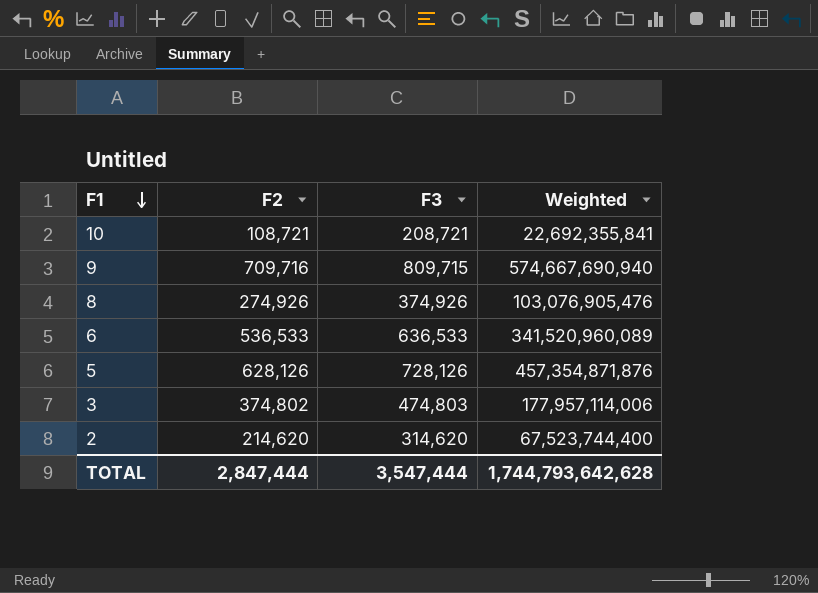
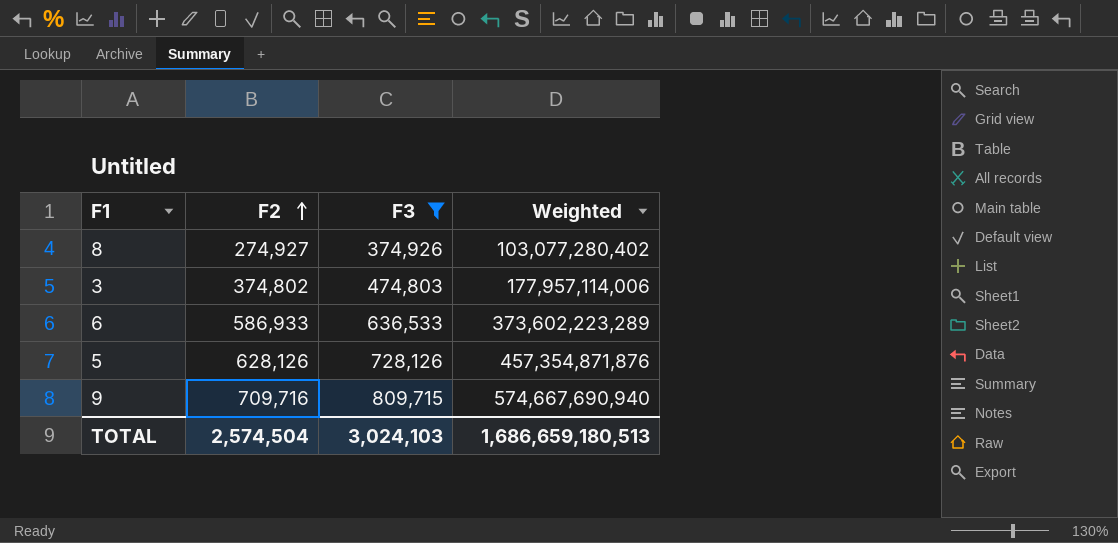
filter: none -> F3 >= 374,926
row order: F1 descending -> F2 ascending
8 | F2: 274,926 -> 274,927
8 | Weighted: 103,076,905,476 -> 103,077,280,402
6 | F2: 536,533 -> 586,933
6 | Weighted: 341,520,960,089 -> 373,602,223,289
TOTAL | F2: 2,847,444 -> 2,574,504
TOTAL | F3: 3,547,444 -> 3,024,103
TOTAL | Weighted: 1,744,793,642,628 -> 1,686,659,180,513

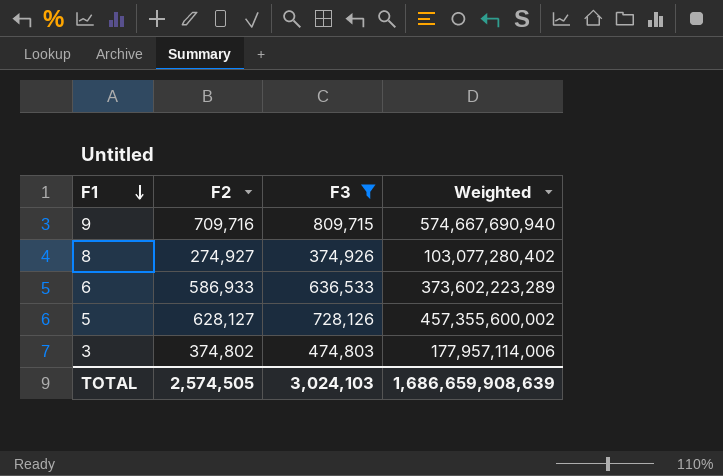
row order: F2 ascending -> F1 descending
5 | F2: 628,126 -> 628,127
5 | Weighted: 457,354,871,876 -> 457,355,600,002
TOTAL | F2: 2,574,504 -> 2,574,505
TOTAL | Weighted: 1,686,659,180,513 -> 1,686,659,908,639

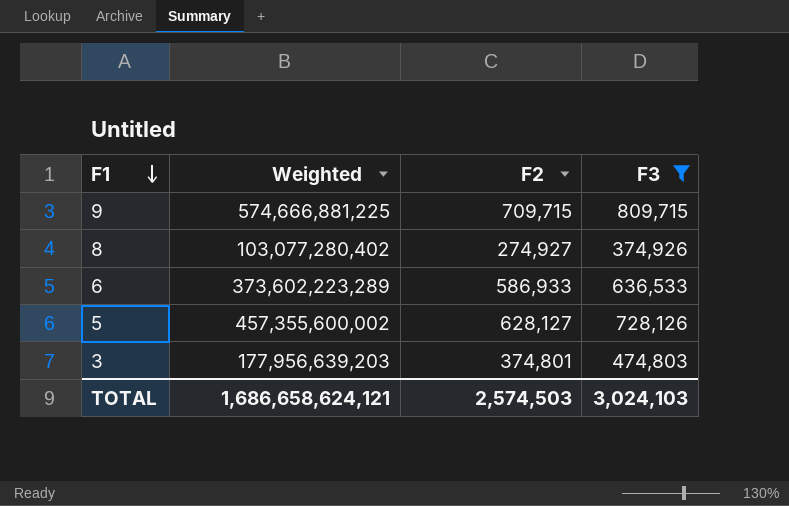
column Weighted | position: 4 -> 2
9 | Weighted: 574,667,690,940 -> 574,666,881,225
9 | F2: 709,716 -> 709,715
3 | Weighted: 177,957,114,006 -> 177,956,639,203
3 | F2: 374,802 -> 374,801
TOTAL | Weighted: 1,686,659,908,639 -> 1,686,658,624,121
TOTAL | F2: 2,574,505 -> 2,574,503

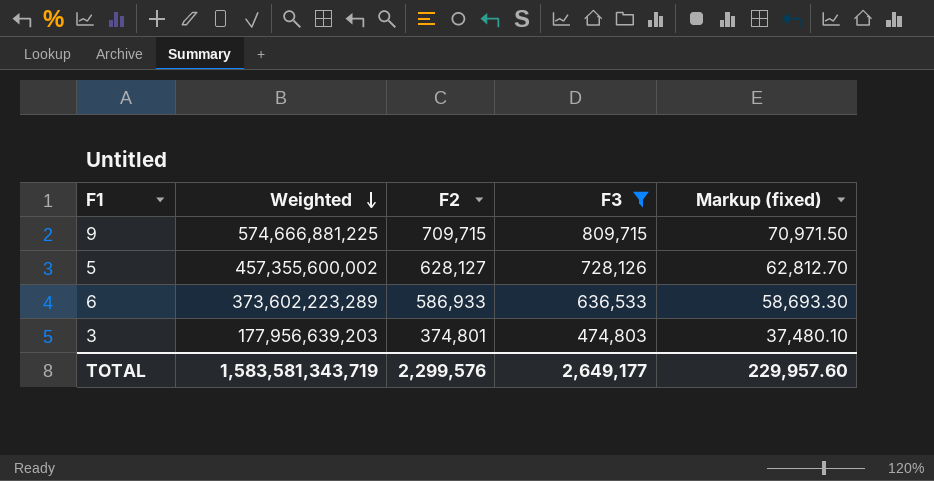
row order: F1 descending -> Weighted descending
column Markup (fixed) | formula: none -> [F2] * 0.1
row 8: 103,077,280,402 | 274,927 | 374,926 -> none
TOTAL | Weighted: 1,686,658,624,121 -> 1,583,581,343,719
TOTAL | F2: 2,574,503 -> 2,299,576
TOTAL | F3: 3,024,103 -> 2,649,177

